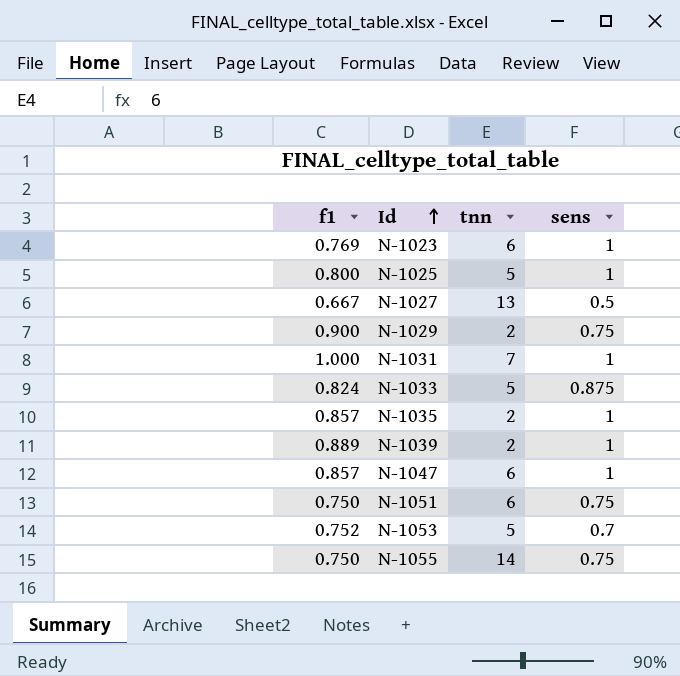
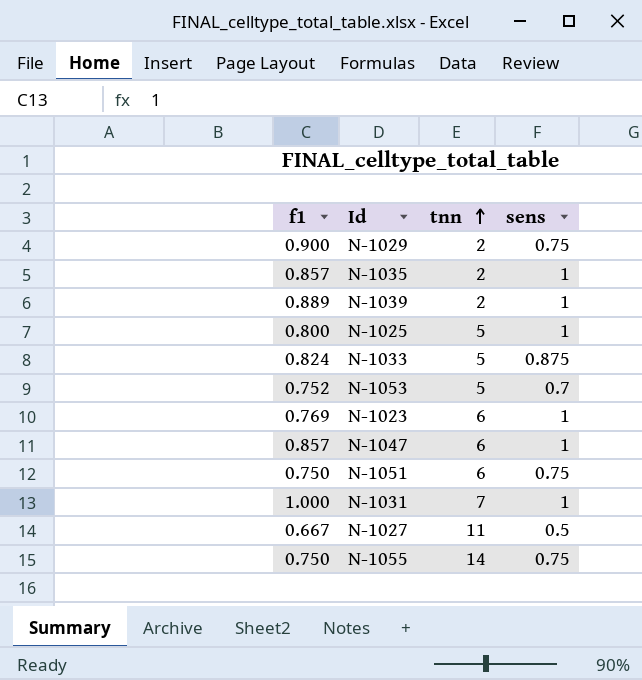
row order: Id ascending -> tnn ascending
N-1027 | tnn: 13 -> 11

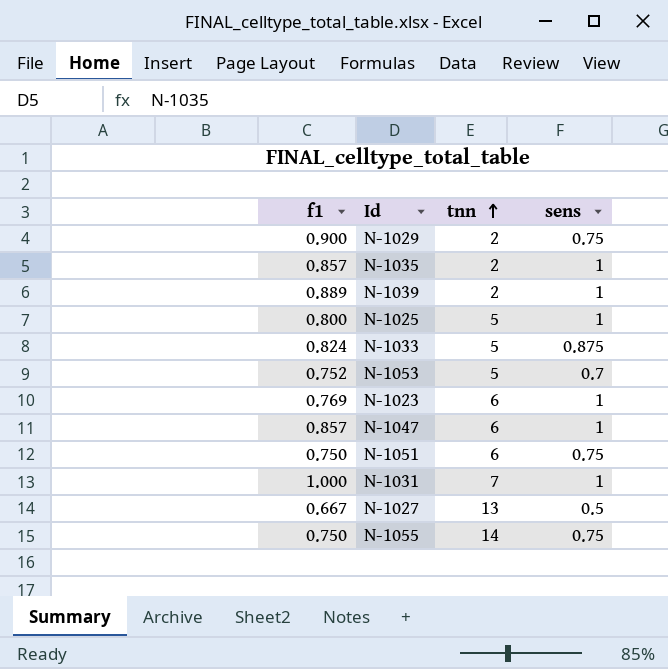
N-1027 | tnn: 11 -> 13

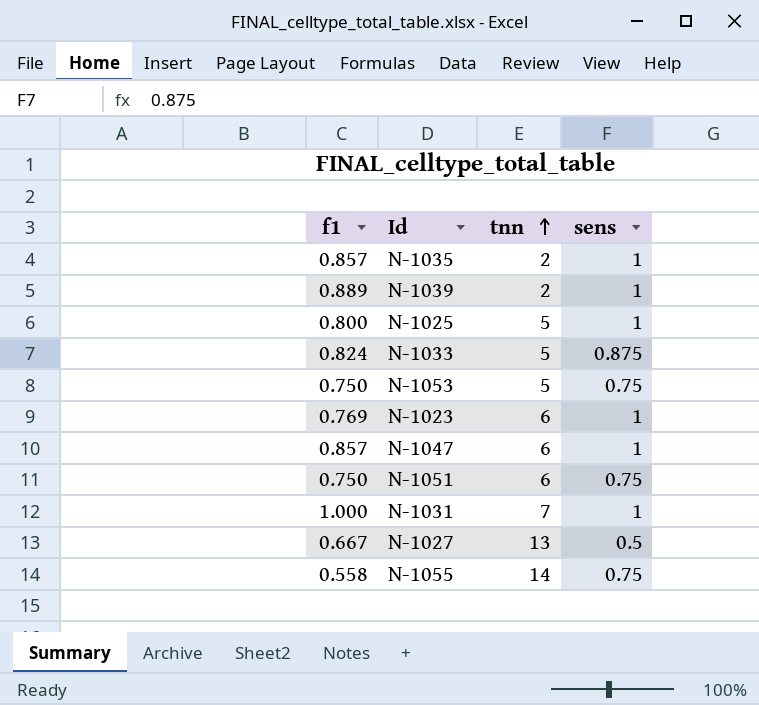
row N-1029: 0.900 | 2 | 0.75 -> none
N-1053 | f1: 0.752 -> 0.750
N-1053 | sens: 0.7 -> 0.75
N-1055 | f1: 0.750 -> 0.558

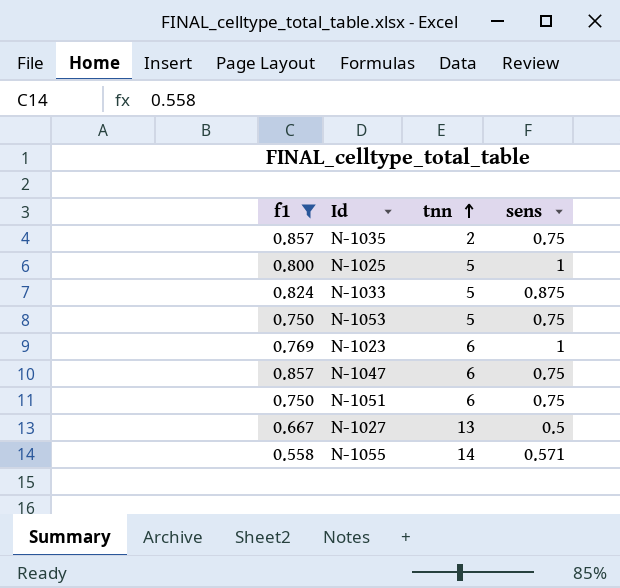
filter: none -> f1 <= 0.857
N-1035 | sens: 1 -> 0.75
N-1047 | sens: 1 -> 0.75
N-1055 | sens: 0.75 -> 0.571

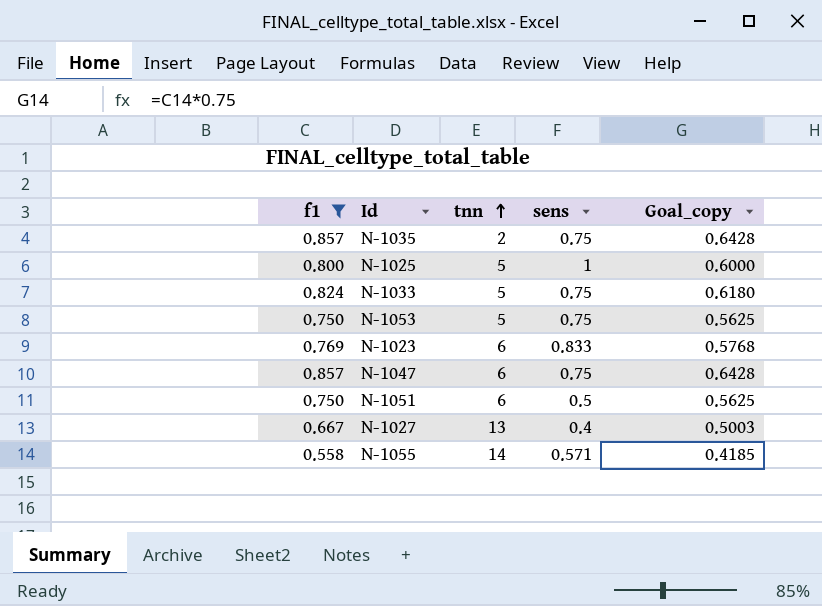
column Goal_copy | formula: none -> [f1] * 0.75
N-1033 | sens: 0.875 -> 0.75
N-1023 | sens: 1 -> 0.833
N-1051 | sens: 0.75 -> 0.5
N-1027 | sens: 0.5 -> 0.4

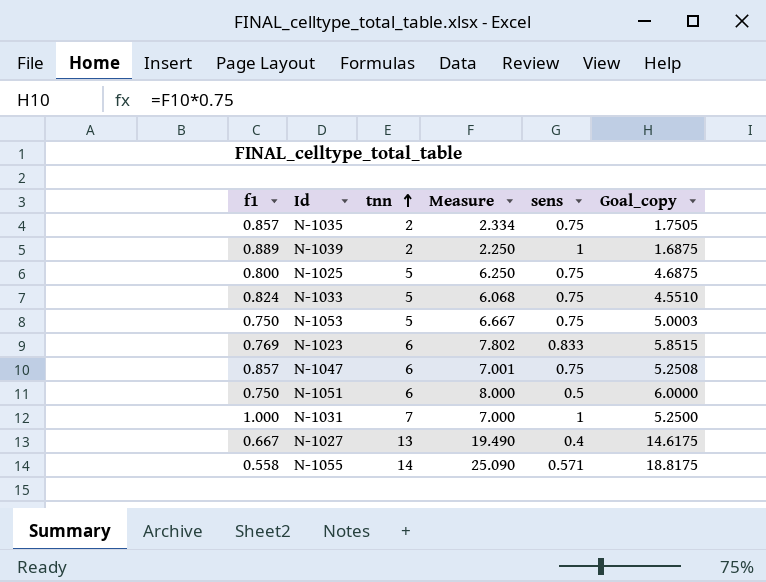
filter: f1 <= 0.857 -> none
column Measure | formula: none -> [tnn] / [f1]
column Goal_copy | formula: [f1] * 0.75 -> [Measure] * 0.75
N-1025 | sens: 1 -> 0.75

